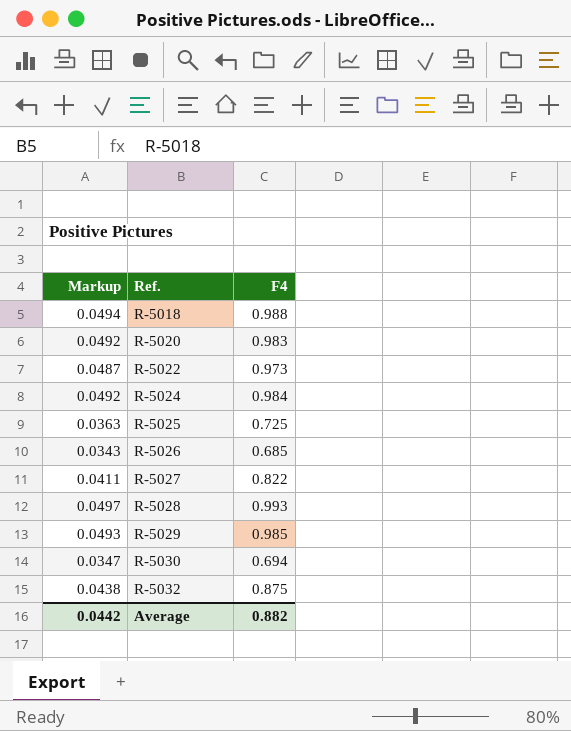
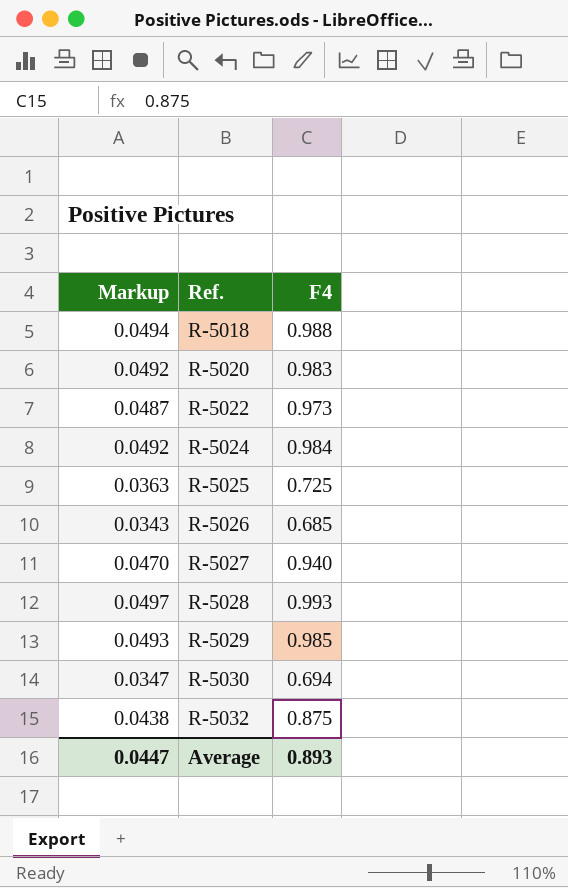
R-5027 | Markup: 0.0411 -> 0.0470
R-5027 | F4: 0.822 -> 0.940
Average | Markup: 0.0442 -> 0.0447
Average | F4: 0.882 -> 0.893

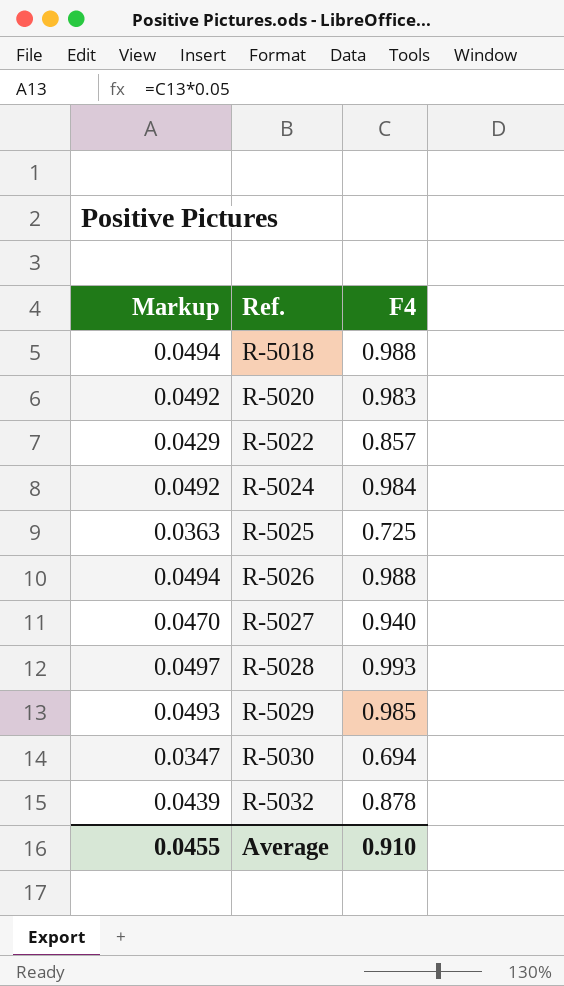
R-5022 | Markup: 0.0487 -> 0.0429
R-5022 | F4: 0.973 -> 0.857
R-5026 | Markup: 0.0343 -> 0.0494
R-5026 | F4: 0.685 -> 0.988
R-5032 | Markup: 0.0438 -> 0.0439
R-5032 | F4: 0.875 -> 0.878
Average | Markup: 0.0447 -> 0.0455
Average | F4: 0.893 -> 0.910

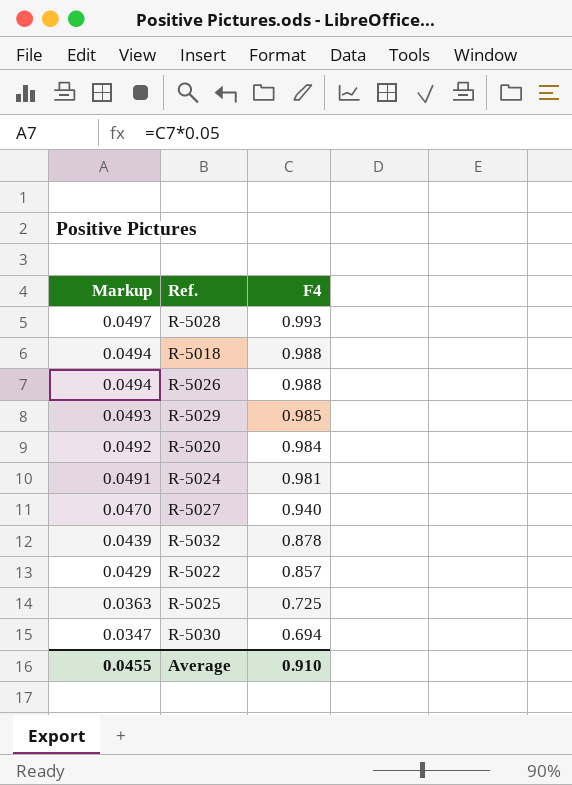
row order: Ref. ascending -> Markup descending
R-5020 | F4: 0.983 -> 0.984
R-5024 | Markup: 0.0492 -> 0.0491
R-5024 | F4: 0.984 -> 0.981

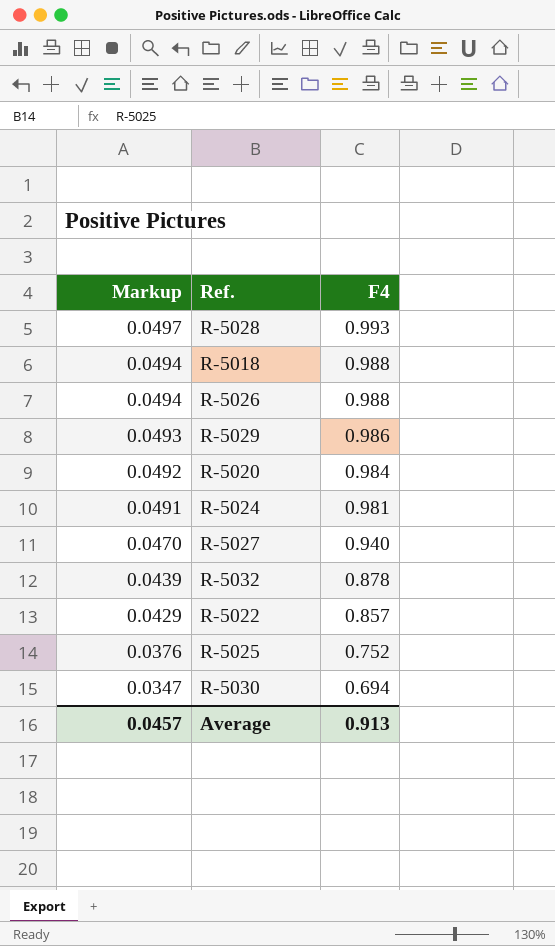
R-5029 | F4: 0.985 -> 0.986
R-5025 | Markup: 0.0363 -> 0.0376
R-5025 | F4: 0.725 -> 0.752
Average | Markup: 0.0455 -> 0.0457
Average | F4: 0.910 -> 0.913

